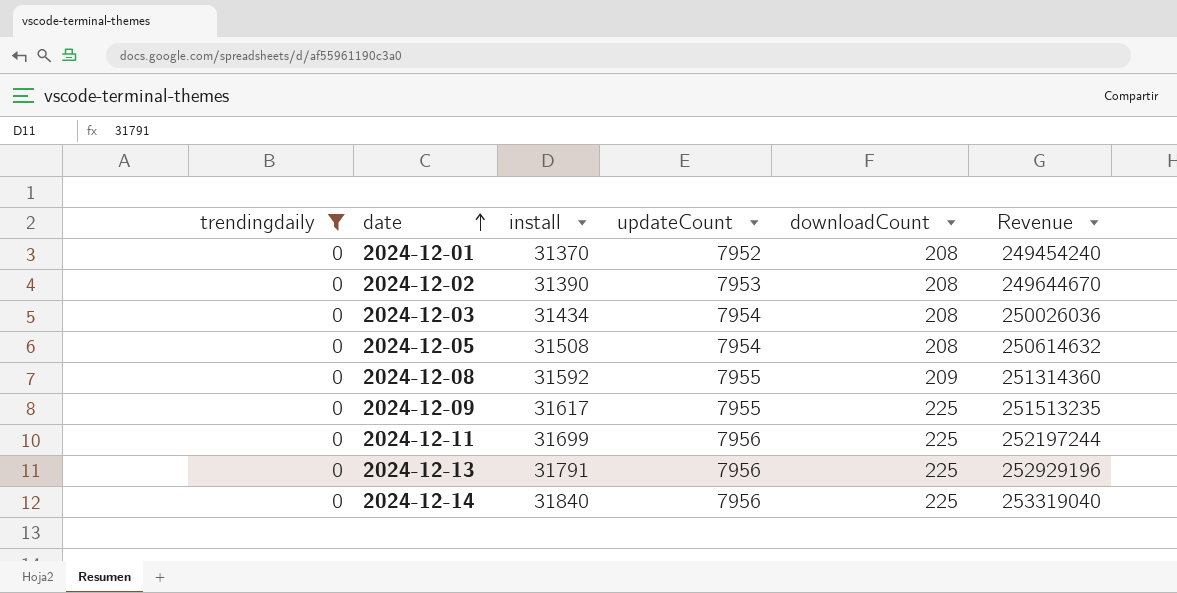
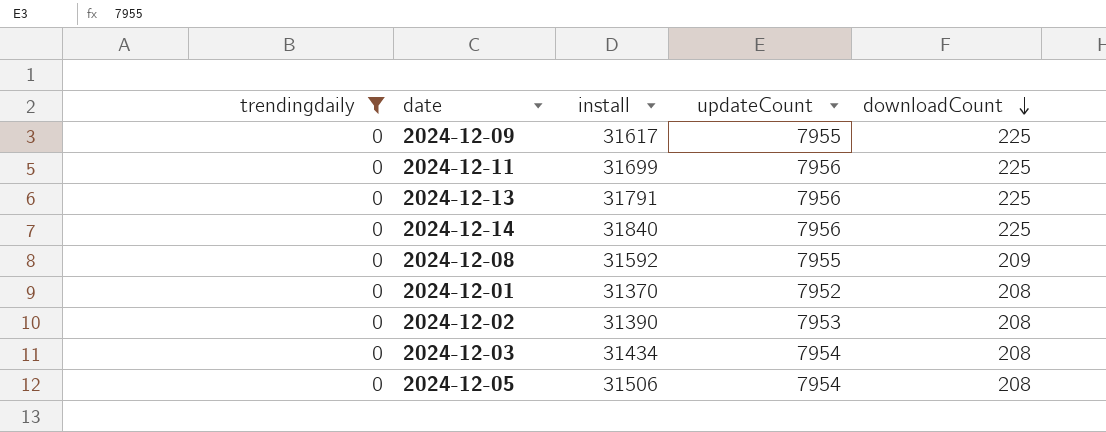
row order: date ascending -> downloadCount descending
column Revenue | formula: [install] * [updateCount] -> none
2024-12-05 | install: 31508 -> 31506

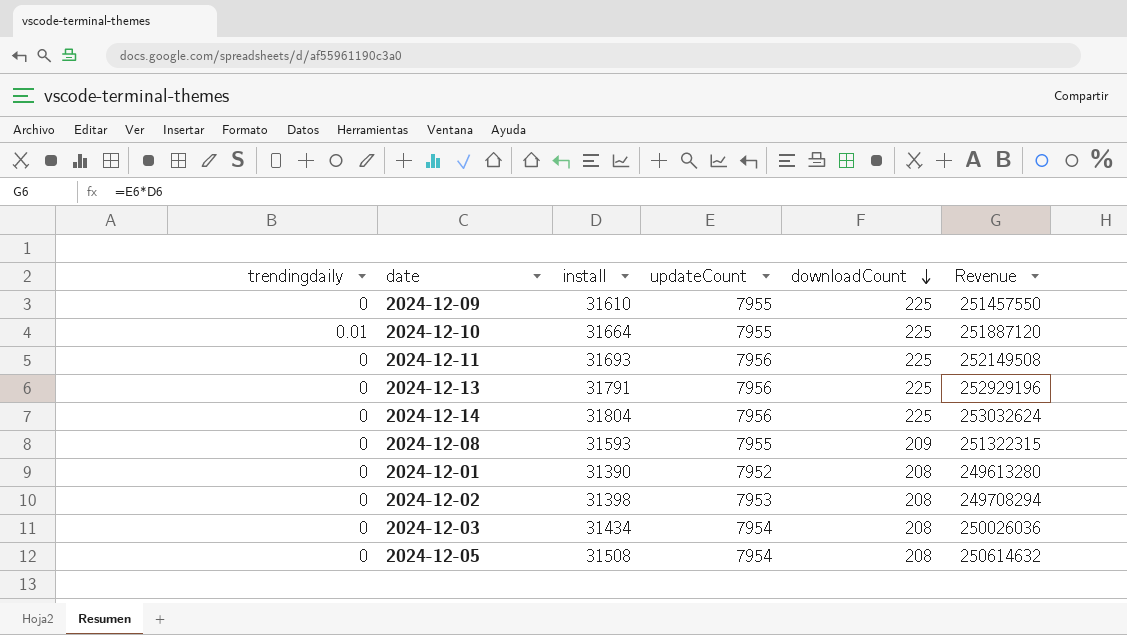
filter: trendingdaily = 0 -> none
column Revenue | formula: none -> [install] * [updateCount]
2024-12-09 | install: 31617 -> 31610
2024-12-11 | install: 31699 -> 31693
2024-12-14 | install: 31840 -> 31804
2024-12-08 | install: 31592 -> 31593
2024-12-01 | install: 31370 -> 31390
2024-12-02 | install: 31390 -> 31398
2024-12-05 | install: 31506 -> 31508

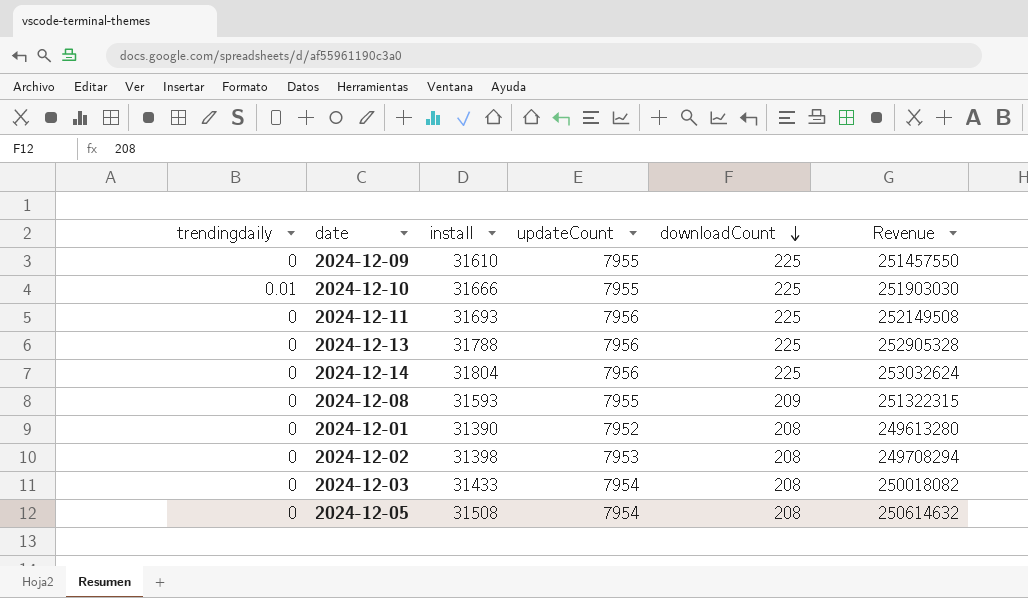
2024-12-10 | install: 31664 -> 31666
2024-12-10 | Revenue: 251887120 -> 251903030
2024-12-13 | install: 31791 -> 31788
2024-12-13 | Revenue: 252929196 -> 252905328
2024-12-03 | install: 31434 -> 31433
2024-12-03 | Revenue: 250026036 -> 250018082

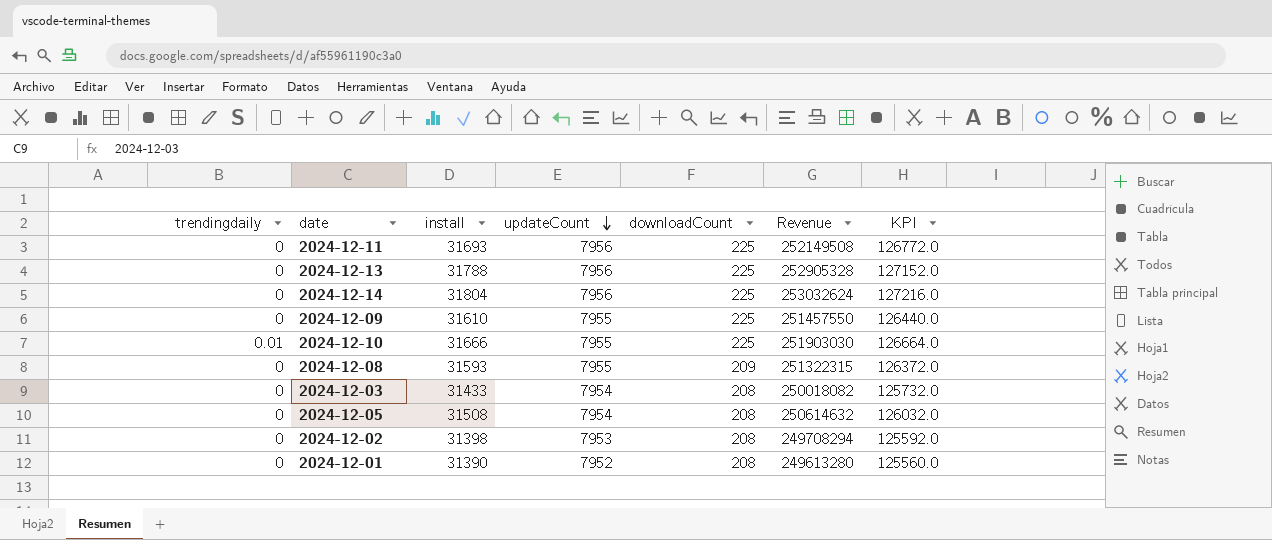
row order: downloadCount descending -> updateCount descending
column KPI | formula: none -> [install] * 4

